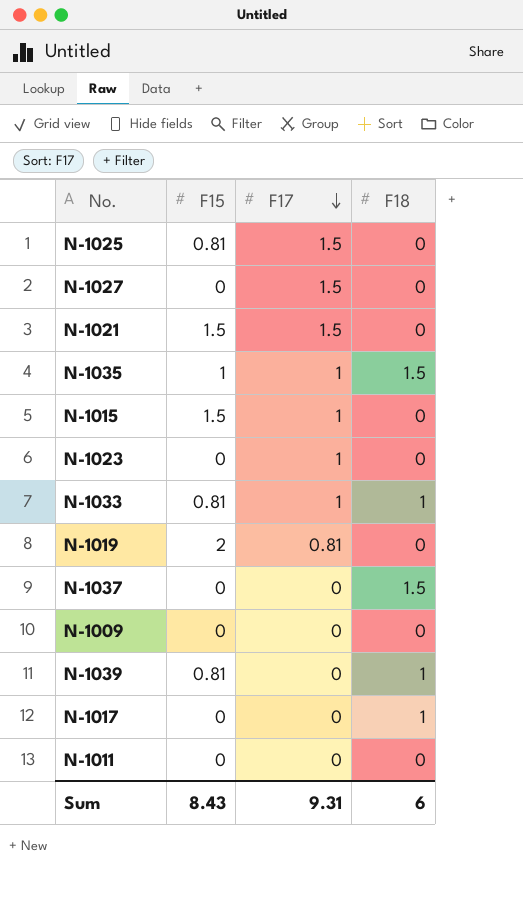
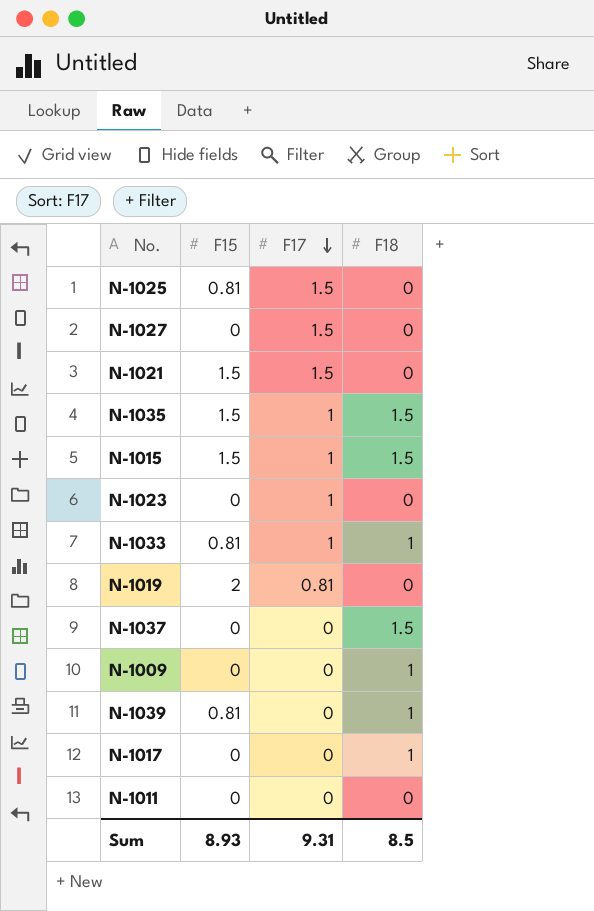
N-1035 | F15: 1 -> 1.5
N-1015 | F18: 0 -> 1.5
N-1009 | F18: 0 -> 1
Sum | F15: 8.43 -> 8.93
Sum | F18: 6 -> 8.5

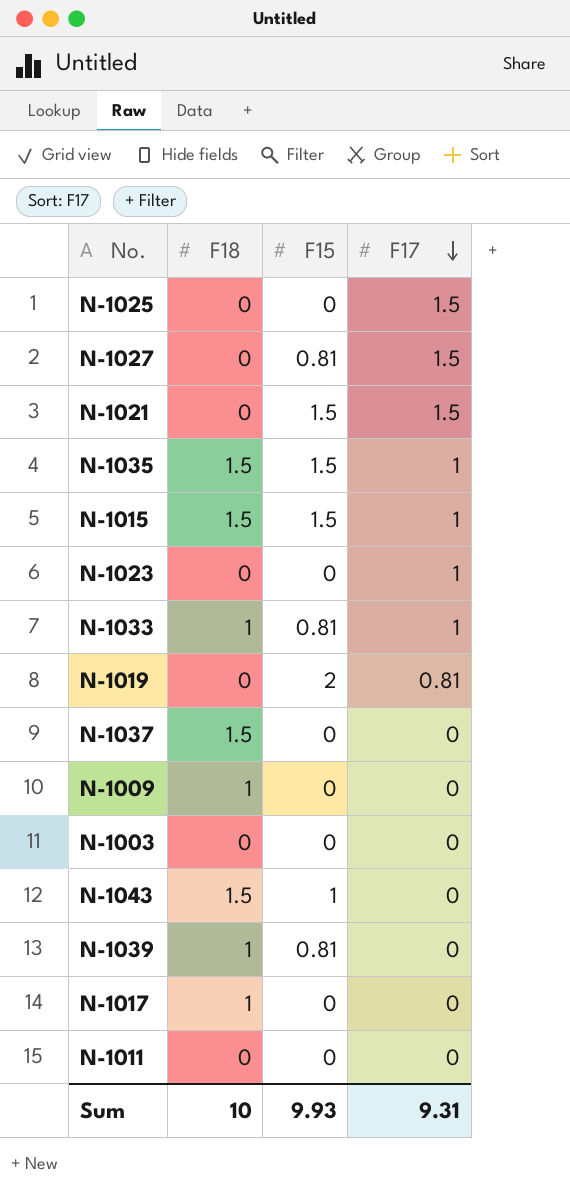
column F18 | position: 4 -> 2
N-1025 | F15: 0.81 -> 0
N-1027 | F15: 0 -> 0.81
row N-1003: none -> 0 | 0 | 0
row N-1043: none -> 1.5 | 1 | 0
Sum | F18: 8.5 -> 10
Sum | F15: 8.93 -> 9.93

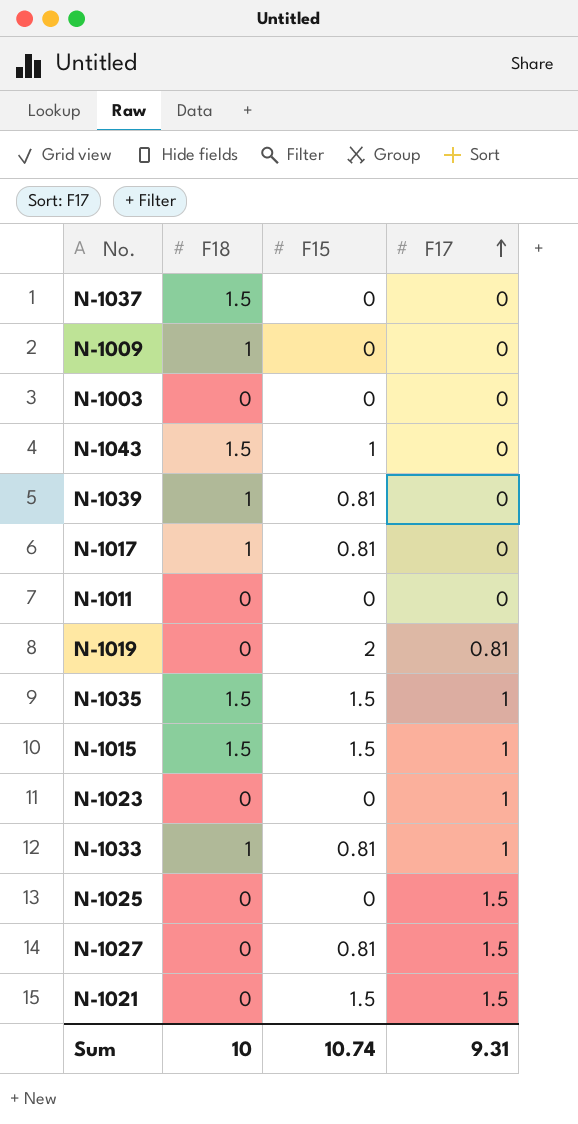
row order: F17 descending -> F17 ascending
N-1017 | F15: 0 -> 0.81
Sum | F15: 9.93 -> 10.74

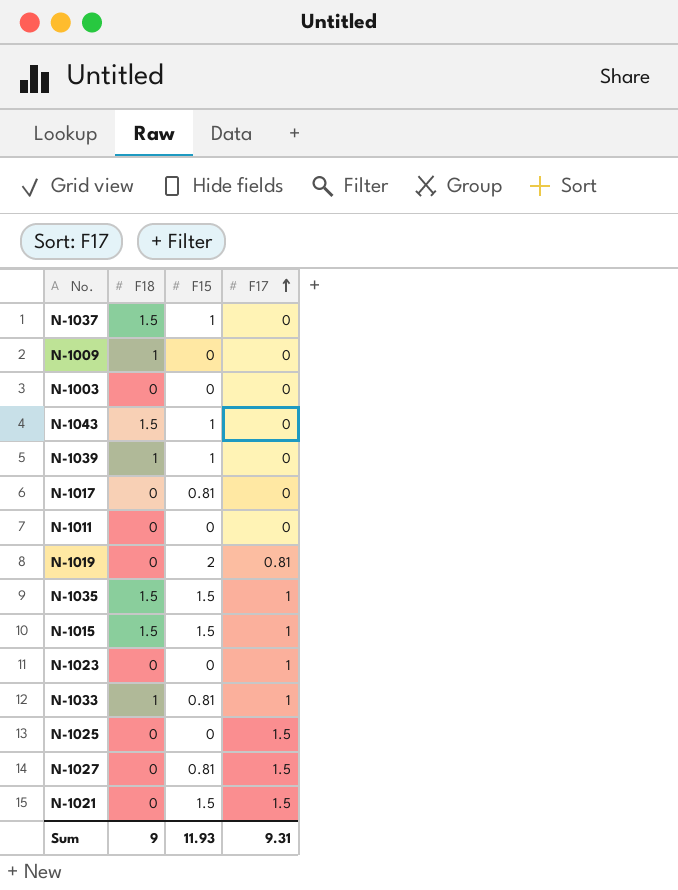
N-1037 | F15: 0 -> 1
N-1039 | F15: 0.81 -> 1
N-1017 | F18: 1 -> 0
Sum | F18: 10 -> 9
Sum | F15: 10.74 -> 11.93

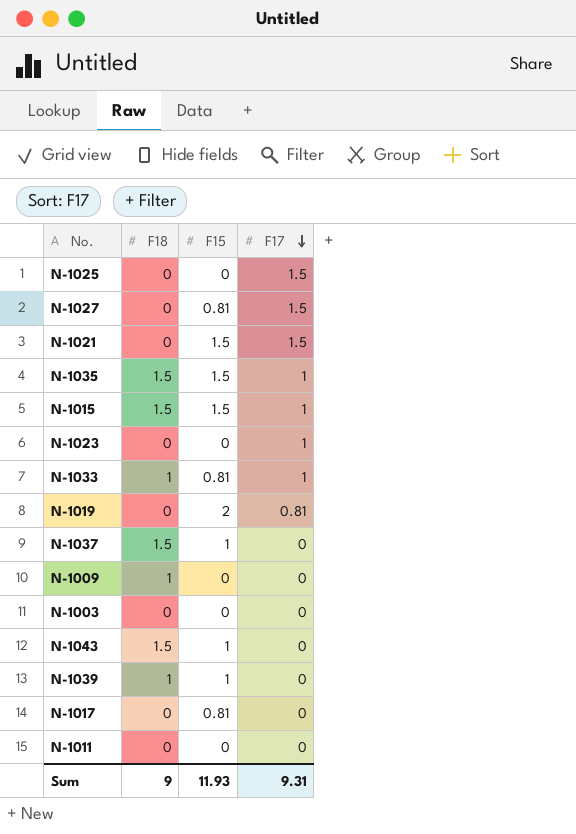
row order: F17 ascending -> F17 descending

